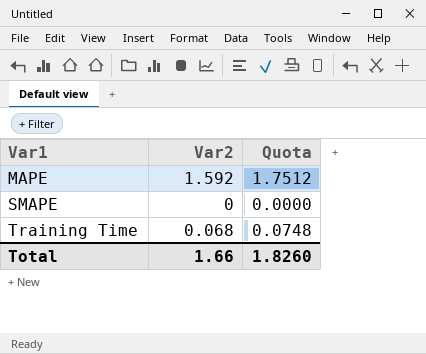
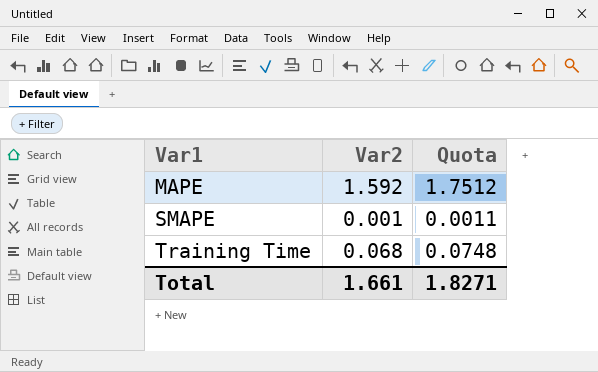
SMAPE | Var2: 0 -> 0.001
SMAPE | Quota: 0.0000 -> 0.0011
Total | Var2: 1.66 -> 1.661
Total | Quota: 1.8260 -> 1.8271

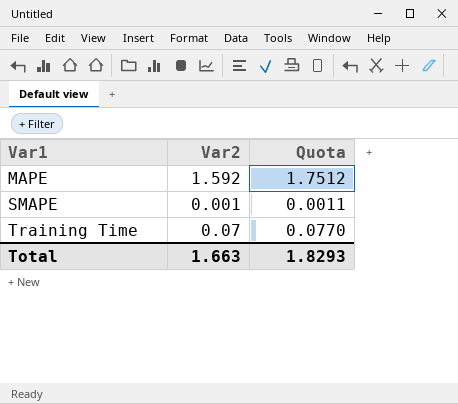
Training Time | Var2: 0.068 -> 0.07
Training Time | Quota: 0.0748 -> 0.0770
Total | Var2: 1.661 -> 1.663
Total | Quota: 1.8271 -> 1.8293

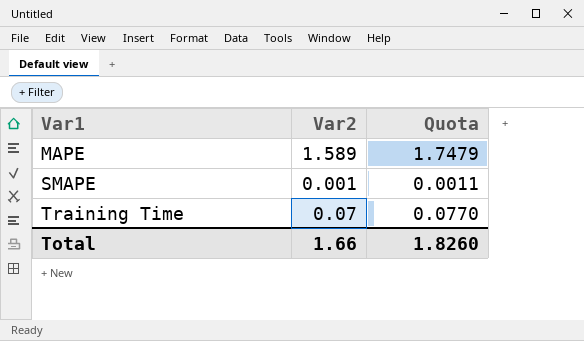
MAPE | Var2: 1.592 -> 1.589
MAPE | Quota: 1.7512 -> 1.7479
Total | Var2: 1.663 -> 1.66
Total | Quota: 1.8293 -> 1.8260

